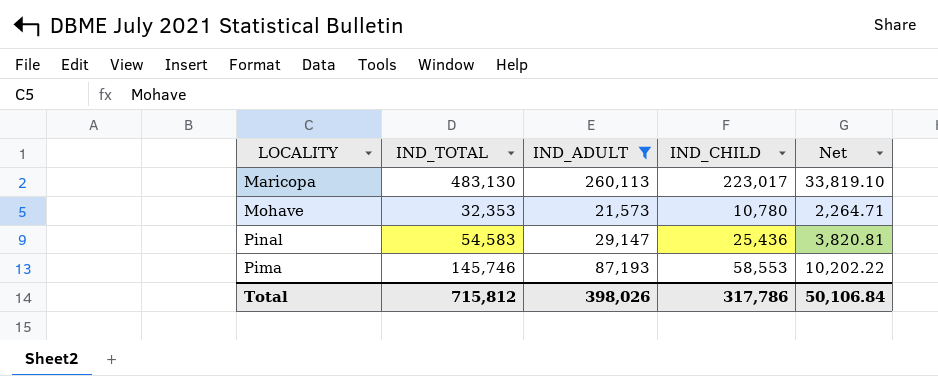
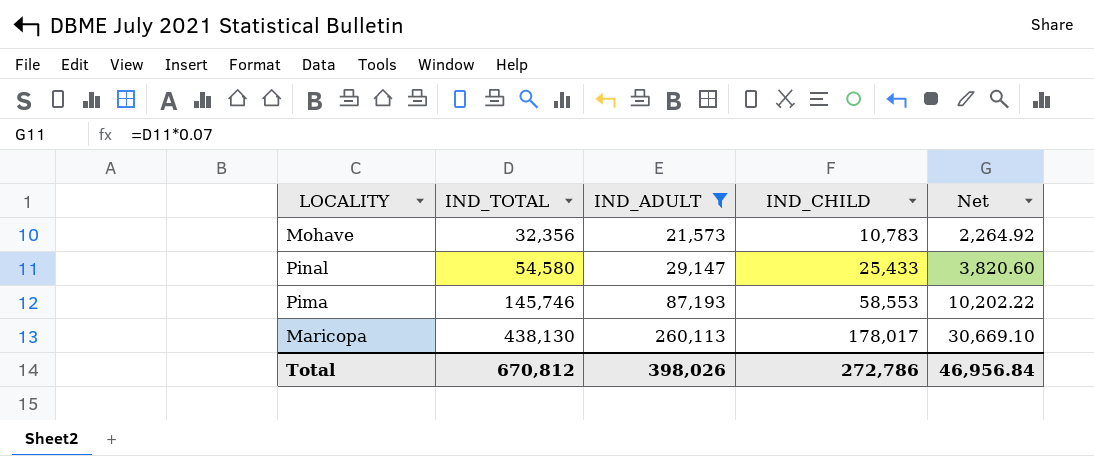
row order: none -> IND_TOTAL ascending
Mohave | IND_TOTAL: 32,353 -> 32,356
Mohave | IND_CHILD: 10,780 -> 10,783
Mohave | Net: 2,264.71 -> 2,264.92
Pinal | IND_TOTAL: 54,583 -> 54,580
Pinal | IND_CHILD: 25,436 -> 25,433
Pinal | Net: 3,820.81 -> 3,820.60
Maricopa | IND_TOTAL: 483,130 -> 438,130
Maricopa | IND_CHILD: 223,017 -> 178,017
Maricopa | Net: 33,819.10 -> 30,669.10
Total | IND_TOTAL: 715,812 -> 670,812
Total | IND_CHILD: 317,786 -> 272,786
Total | Net: 50,106.84 -> 46,956.84

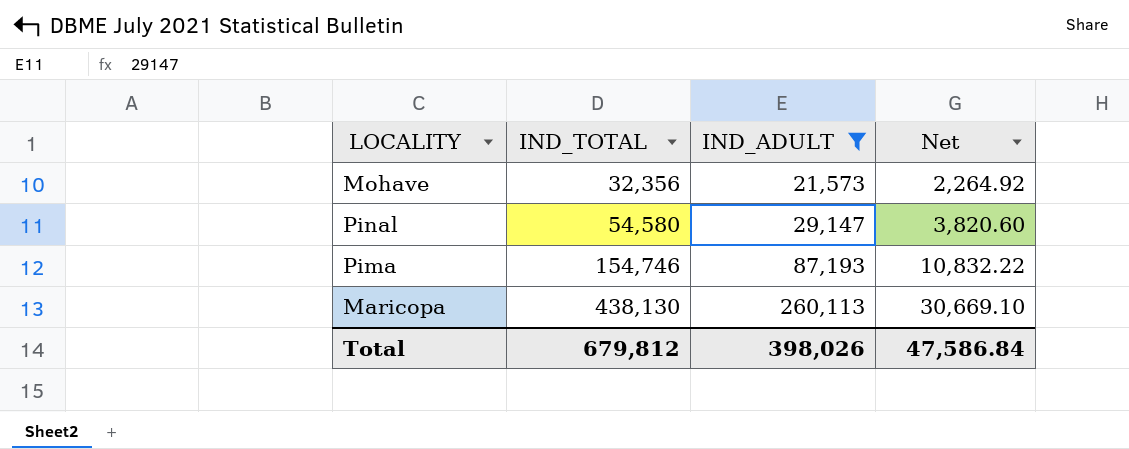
column IND_CHILD | formula: [IND_TOTAL] - [IND_ADULT] -> none
Pima | IND_TOTAL: 145,746 -> 154,746
Pima | Net: 10,202.22 -> 10,832.22
Total | IND_TOTAL: 670,812 -> 679,812
Total | Net: 46,956.84 -> 47,586.84

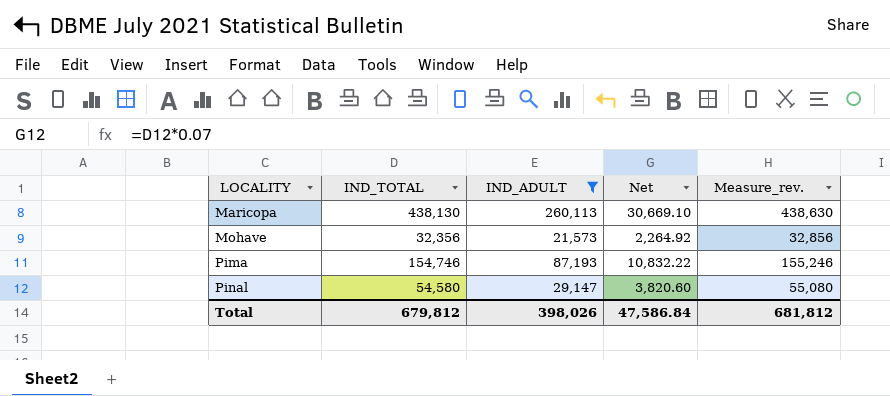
row order: IND_TOTAL ascending -> LOCALITY ascending
column Measure_rev. | formula: none -> [IND_TOTAL] + 500

